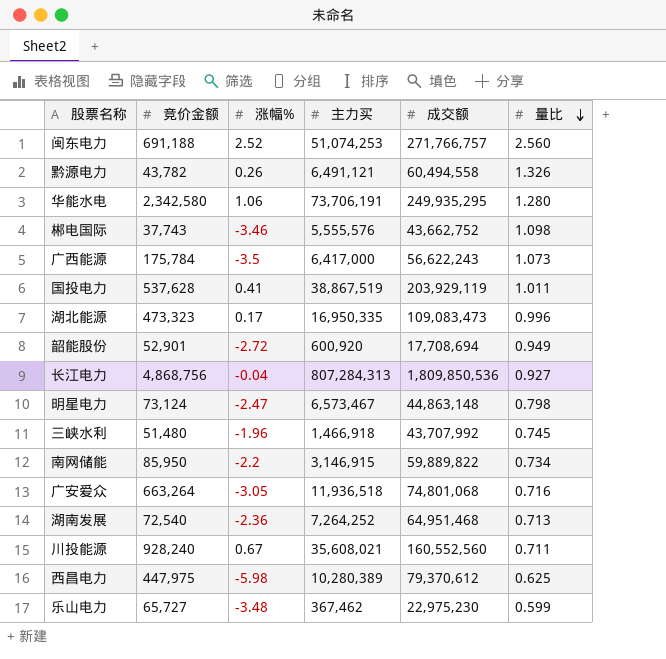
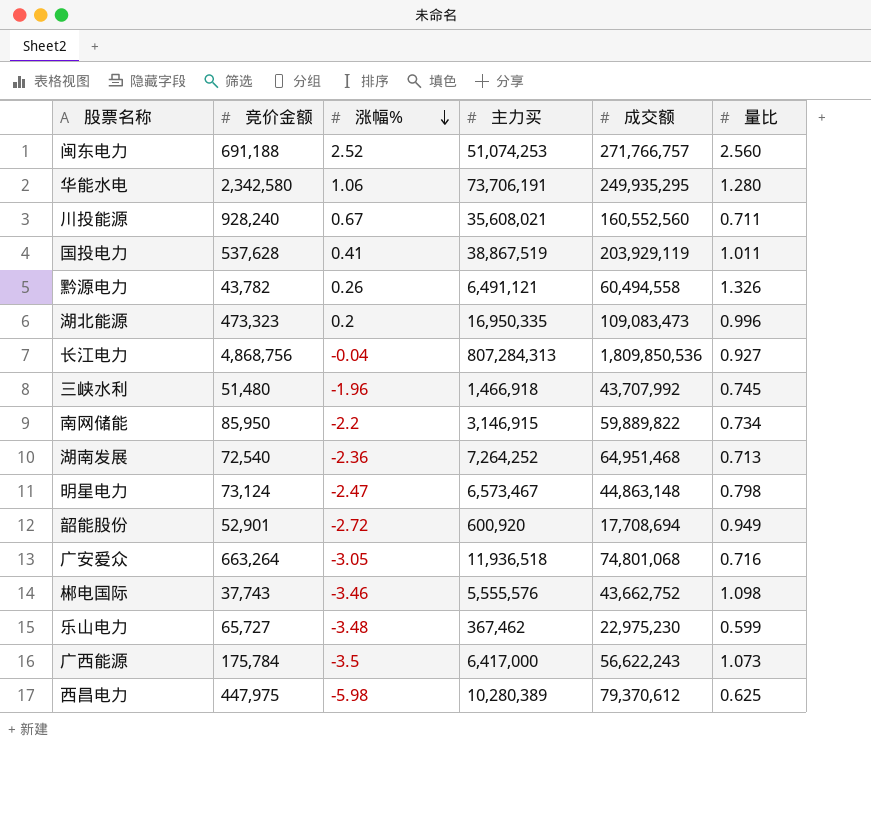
row order: 量比 descending -> 涨幅% descending
湖北能源 | 涨幅%: 0.17 -> 0.2

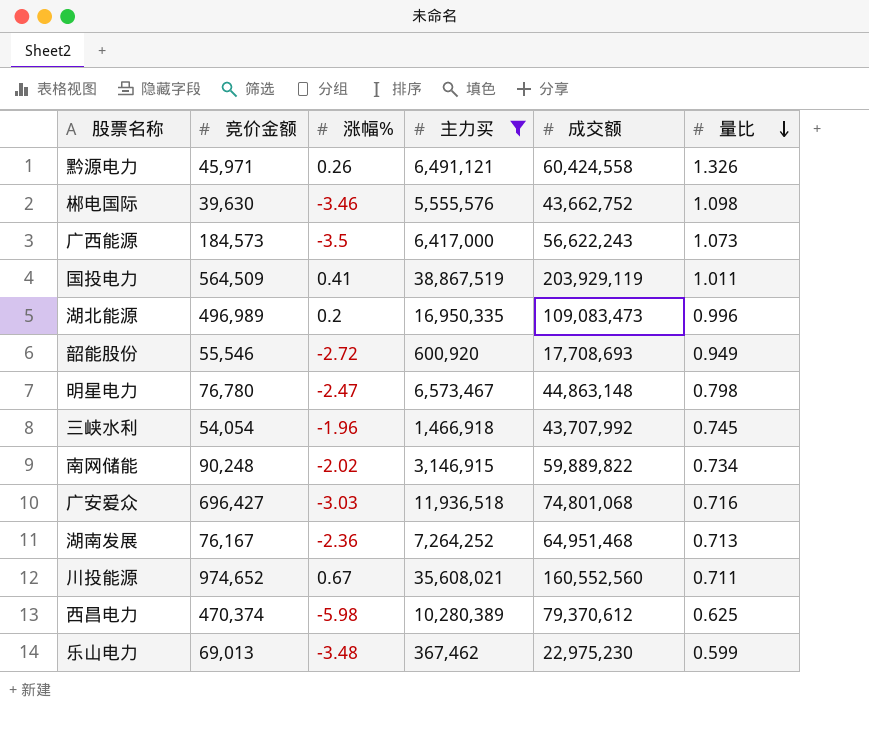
filter: none -> 主力买 <= 38,867,519
row order: 涨幅% descending -> 量比 descending
黔源电力 | 竞价金额: 43,782 -> 45,971
黔源电力 | 成交额: 60,494,558 -> 60,424,558
郴电国际 | 竞价金额: 37,743 -> 39,630
广西能源 | 竞价金额: 175,784 -> 184,573
国投电力 | 竞价金额: 537,628 -> 564,509
湖北能源 | 竞价金额: 473,323 -> 496,989
韶能股份 | 竞价金额: 52,901 -> 55,546
韶能股份 | 成交额: 17,708,694 -> 17,708,693
明星电力 | 竞价金额: 73,124 -> 76,780
三峡水利 | 竞价金额: 51,480 -> 54,054
南网储能 | 竞价金额: 85,950 -> 90,248
南网储能 | 涨幅%: -2.2 -> -2.02
广安爱众 | 竞价金额: 663,264 -> 696,427
广安爱众 | 涨幅%: -3.05 -> -3.03
湖南发展 | 竞价金额: 72,540 -> 76,167
川投能源 | 竞价金额: 928,240 -> 974,652
西昌电力 | 竞价金额: 447,975 -> 470,374
乐山电力 | 竞价金额: 65,727 -> 69,013

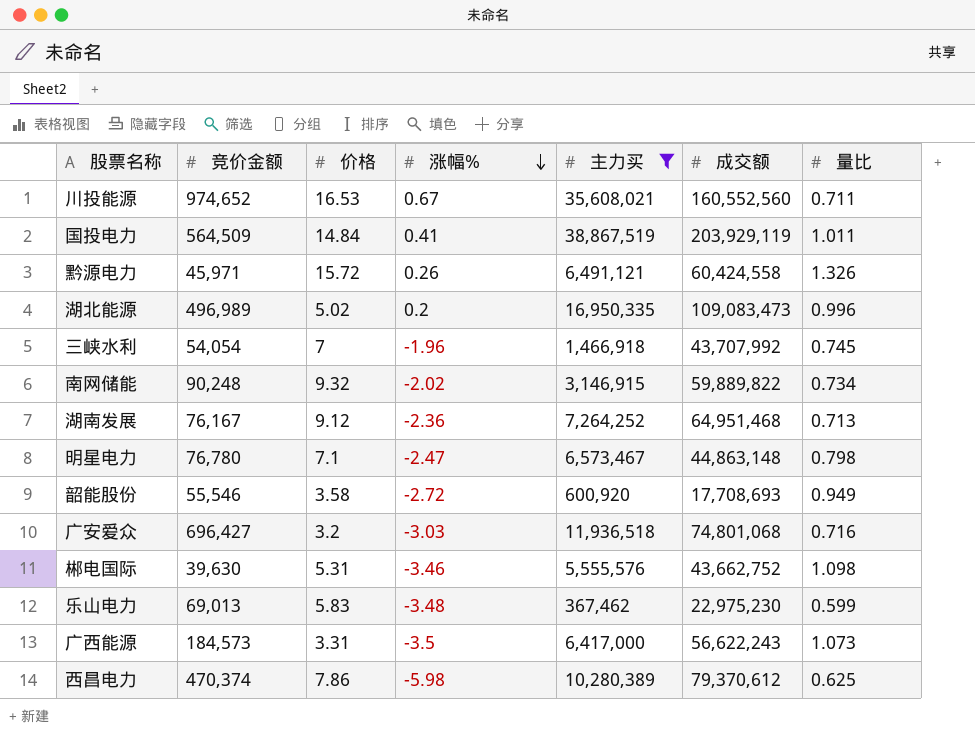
row order: 量比 descending -> 涨幅% descending
column 价格 | position: none -> 3

